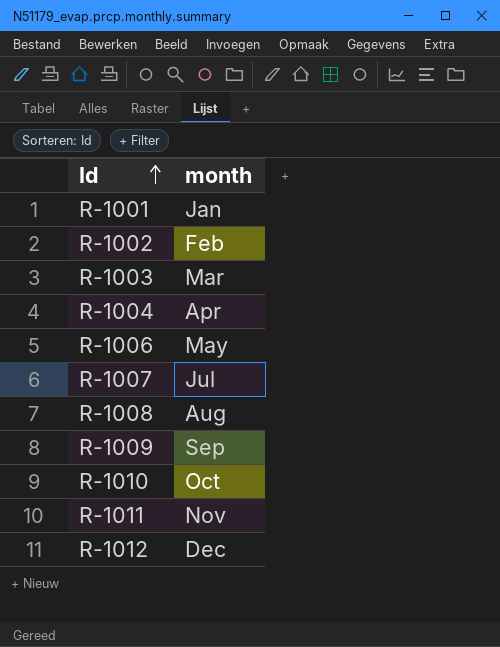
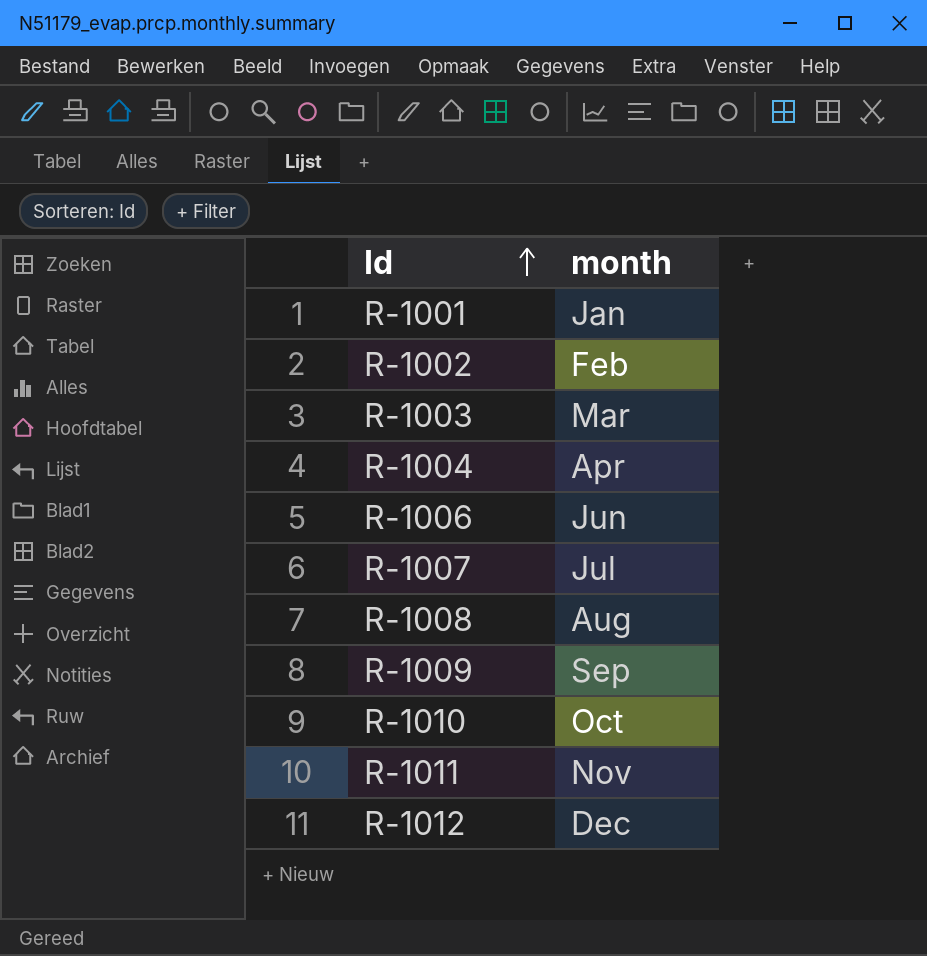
R-1006 | month: May -> Jun

